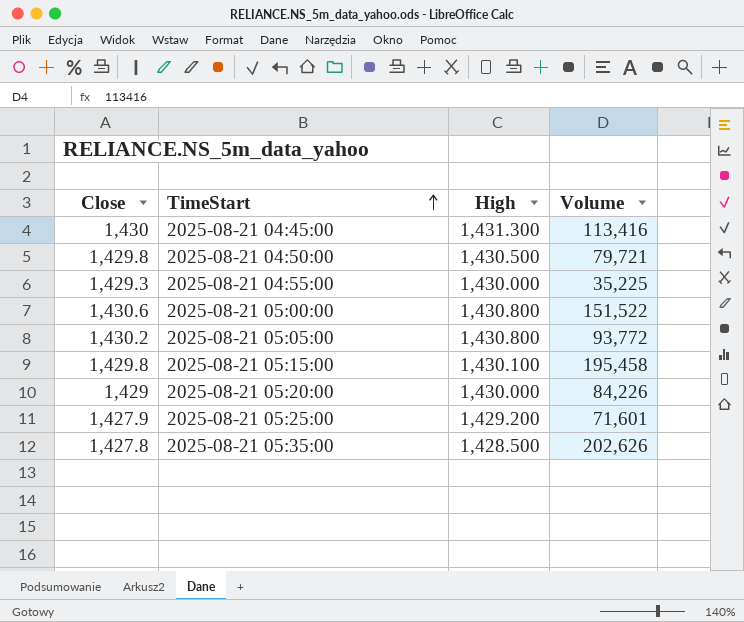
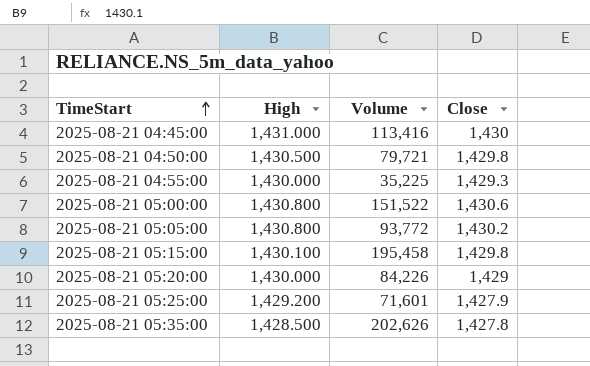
column Close | position: 1 -> 4
2025-08-21 04:45:00 | High: 1,431.300 -> 1,431.000

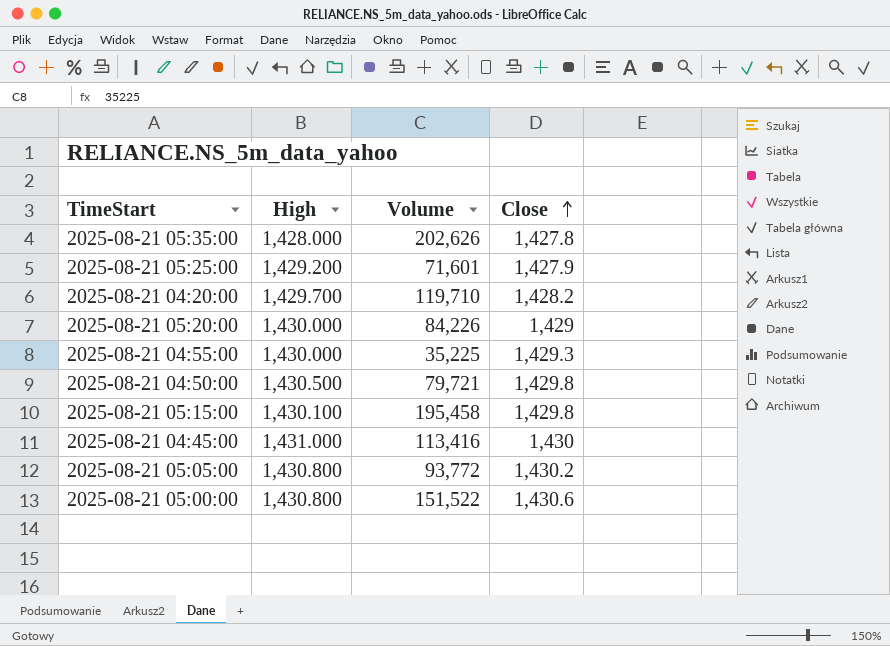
row order: TimeStart ascending -> Close ascending
2025-08-21 05:35:00 | High: 1,428.500 -> 1,428.000
row 2025-08-21 04:20:00: none -> 1,429.700 | 119,710 | 1,428.2

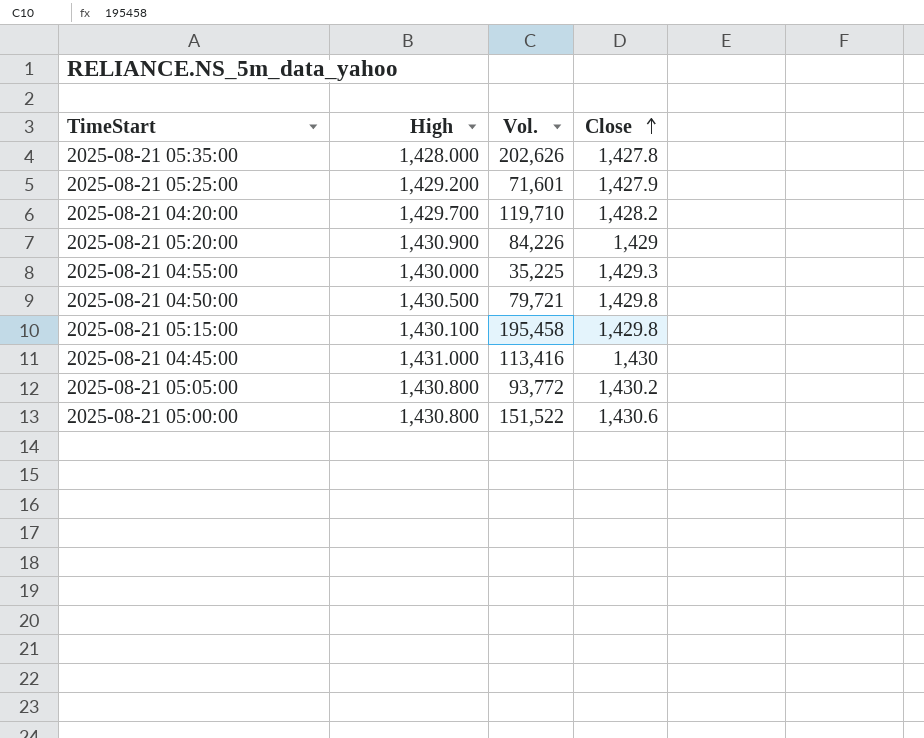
column name: Volume -> Vol.
2025-08-21 05:20:00 | High: 1,430.000 -> 1,430.900

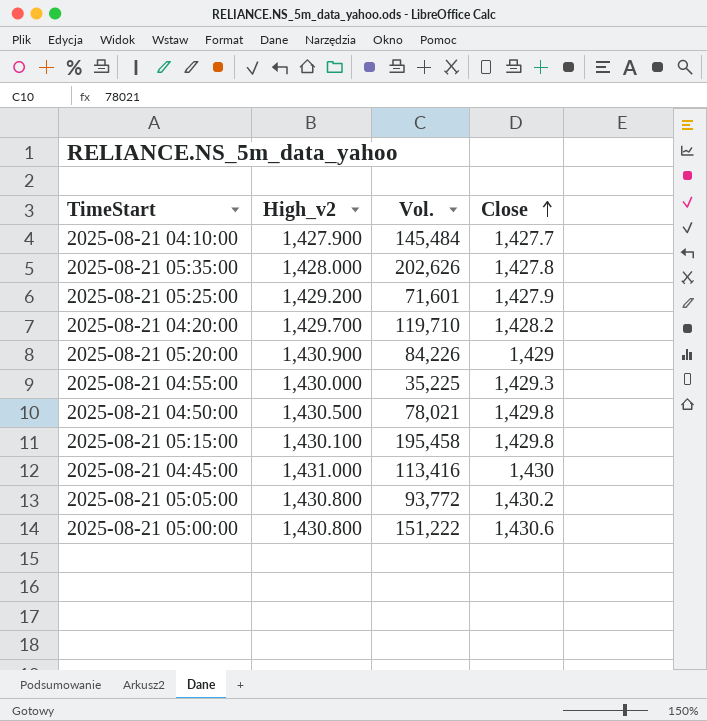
column name: High -> High_v2
row 2025-08-21 04:10:00: none -> 1,427.900 | 145,484 | 1,427.7
2025-08-21 04:50:00 | Vol.: 79,721 -> 78,021
2025-08-21 05:00:00 | Vol.: 151,522 -> 151,222

